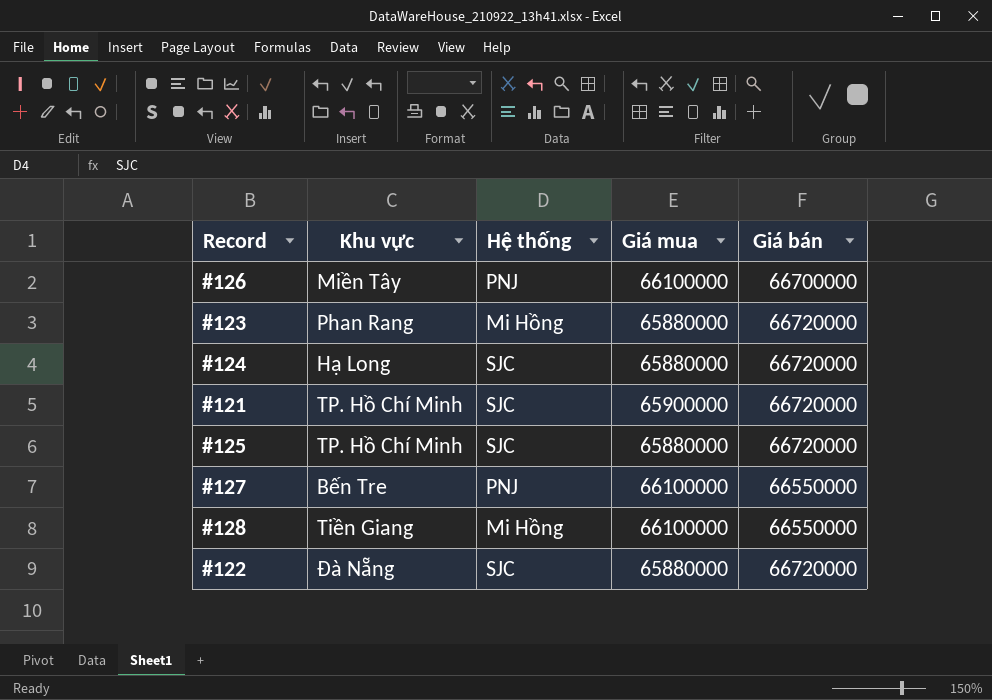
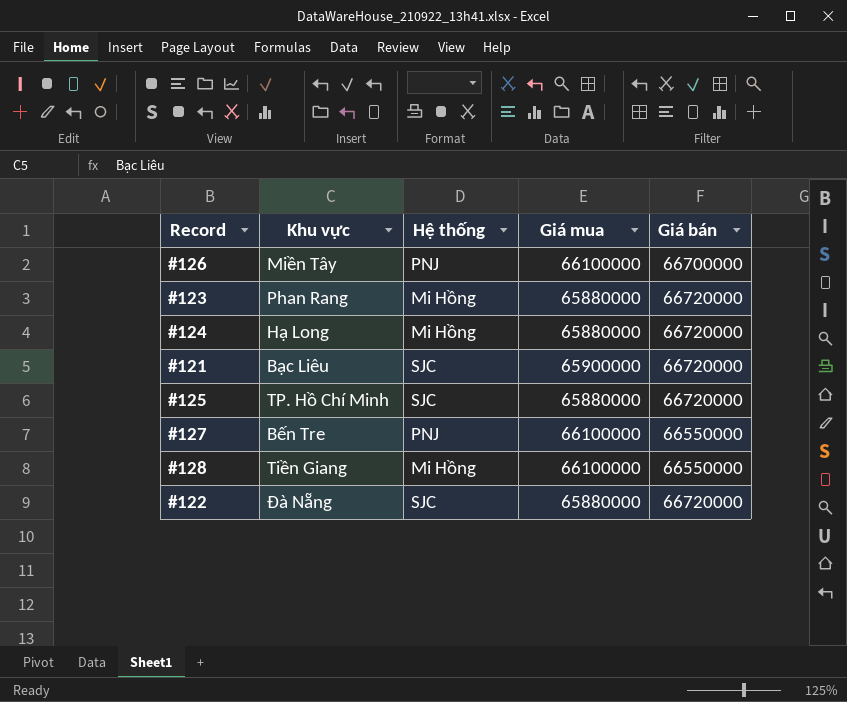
#124 | Hệ thống: SJC -> Mi Hồng
#121 | Khu vực: TP. Hồ Chí Minh -> Bạc Liêu

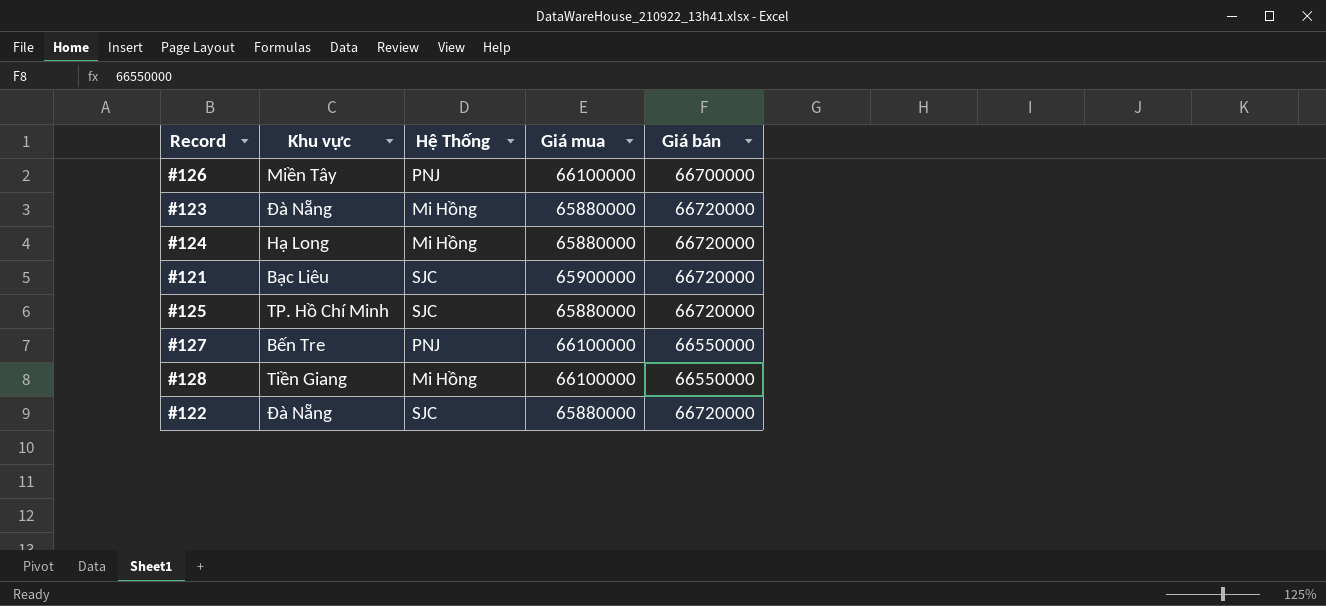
column name: Hệ thống -> Hệ Thống
#123 | Khu vực: Phan Rang -> Đà Nẵng

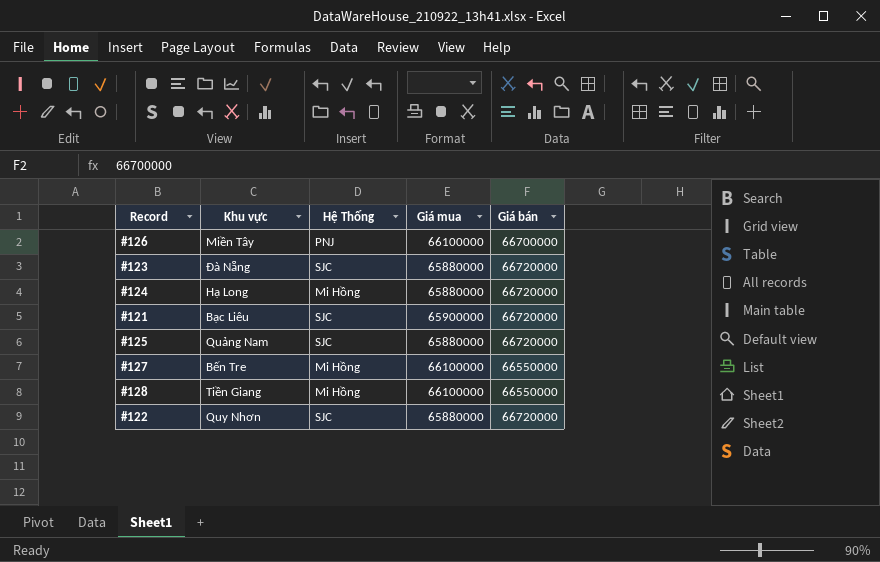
#123 | Hệ Thống: Mi Hồng -> SJC
#125 | Khu vực: TP. Hồ Chí Minh -> Quảng Nam
#127 | Hệ Thống: PNJ -> Mi Hồng
#122 | Khu vực: Đà Nẵng -> Quy Nhơn

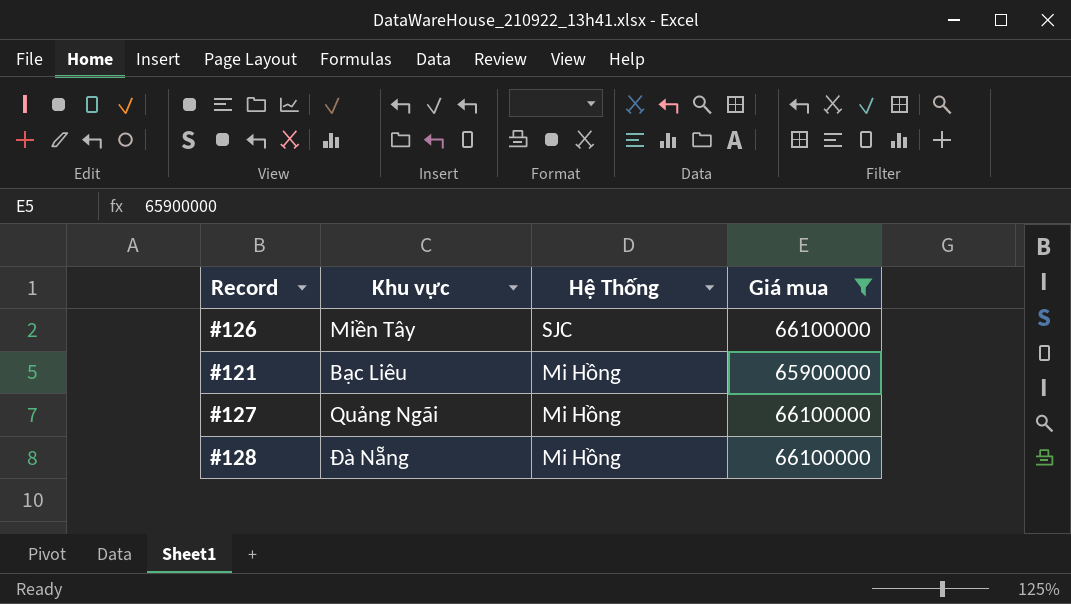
filter: none -> Giá mua != 65880000
column Giá bán | position: 5 -> none
#126 | Hệ Thống: PNJ -> SJC
#121 | Hệ Thống: SJC -> Mi Hồng
#127 | Khu vực: Bến Tre -> Quảng Ngãi
#128 | Khu vực: Tiền Giang -> Đà Nẵng

